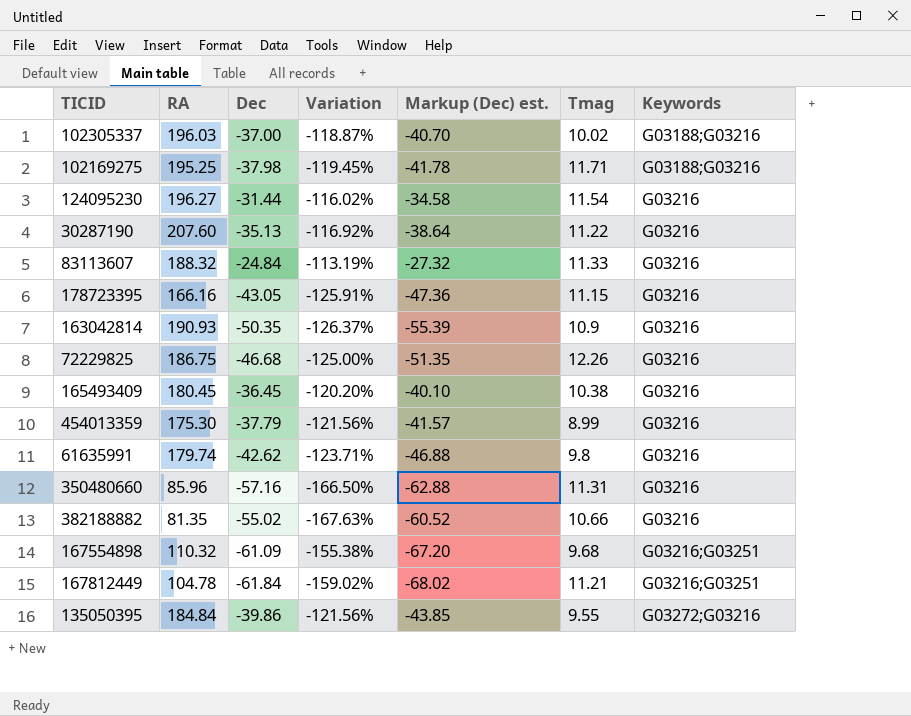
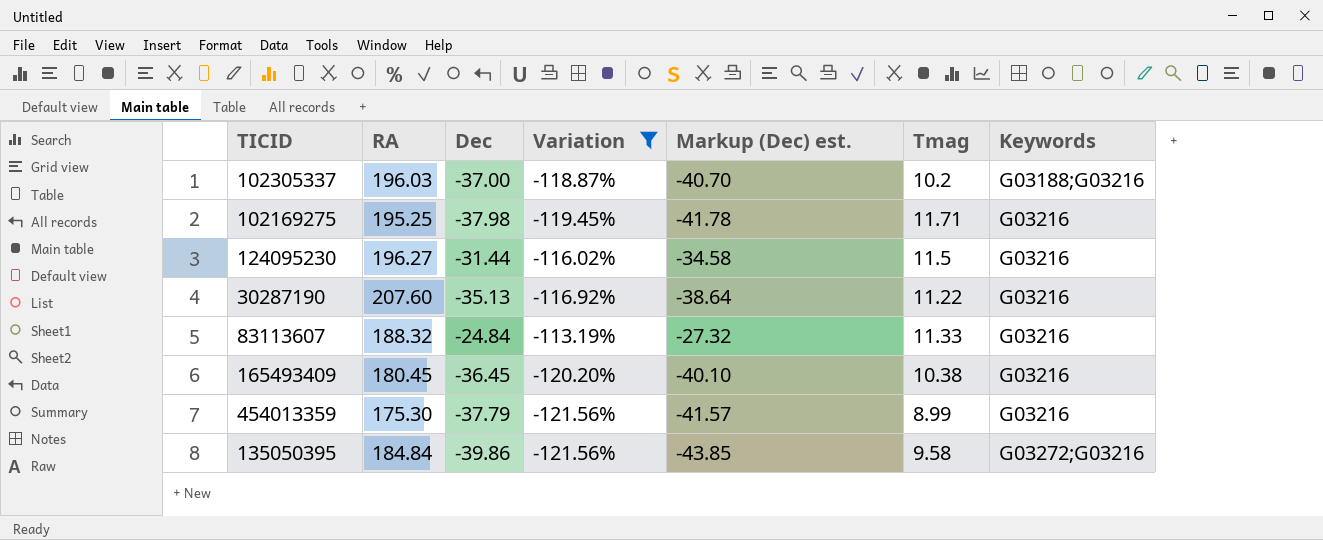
filter: none -> Variation >= -121.56%
102305337 | Tmag: 10.02 -> 10.2
102169275 | Keywords: G03188;G03216 -> G03216
124095230 | Tmag: 11.54 -> 11.5
135050395 | Tmag: 9.55 -> 9.58

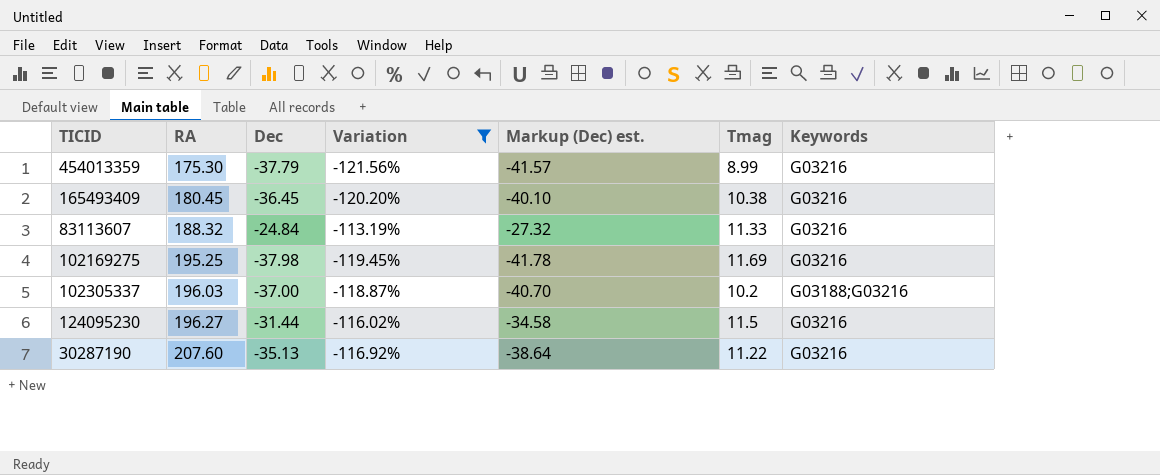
row order: Keywords ascending -> RA ascending
row 135050395: 184.84 | -39.86 | -121.56% | -43.85 | 9.58 | G03272;G03216 -> none
102169275 | Tmag: 11.71 -> 11.69

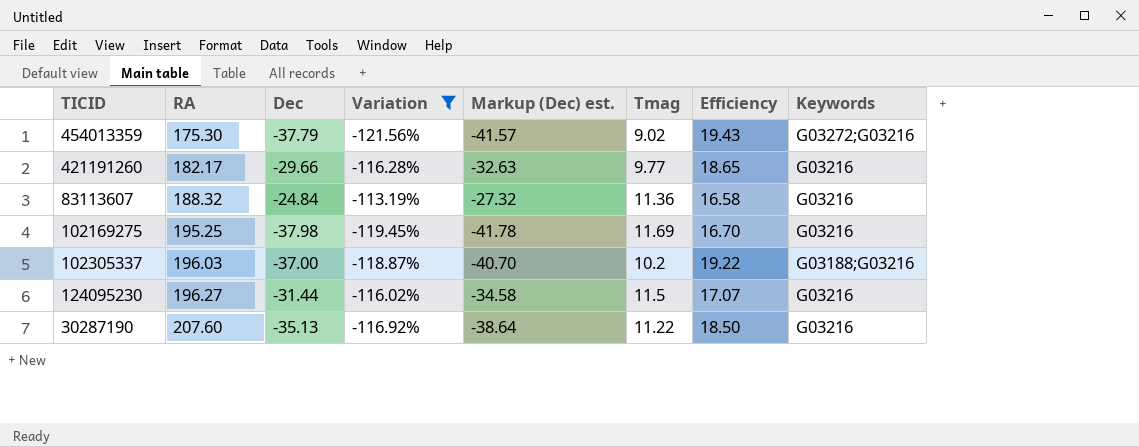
column Efficiency | formula: none -> [RA] / [Tmag]
row 165493409: 180.45 | -36.45 | -120.20% | -40.10 | 10.38 | G03216 -> none
454013359 | Tmag: 8.99 -> 9.02
454013359 | Keywords: G03216 -> G03272;G03216
row 421191260: none -> 182.17 | -29.66 | -116.28% | -32.63 | 9.77 | 18.65 | G03216
83113607 | Tmag: 11.33 -> 11.36

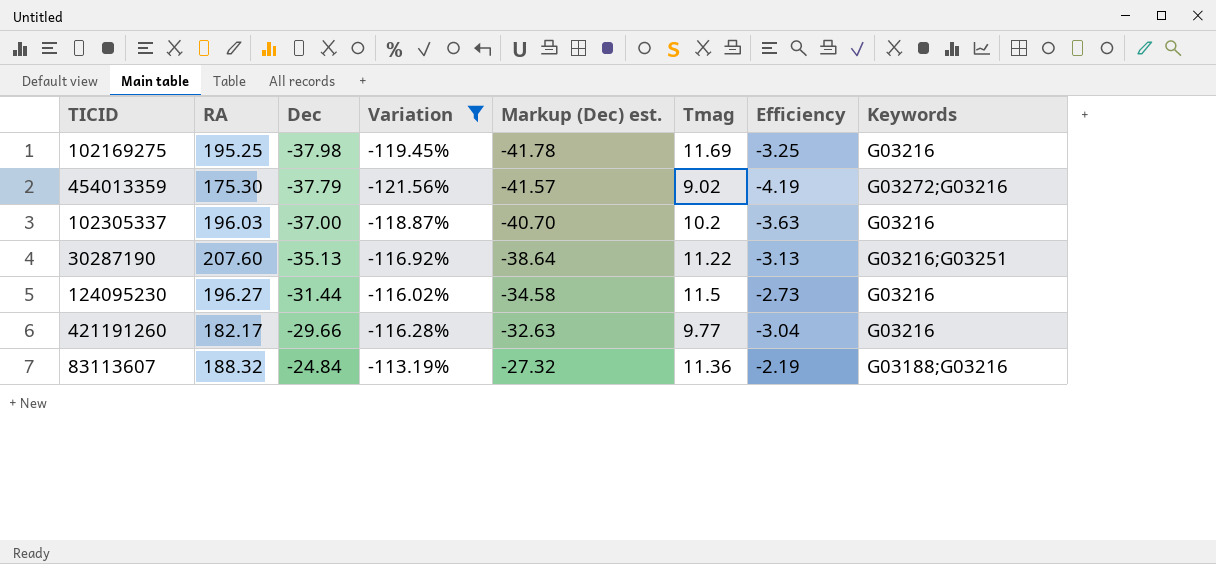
row order: RA ascending -> Dec ascending
column Efficiency | formula: [RA] / [Tmag] -> [Dec] / [Tmag]
102305337 | Keywords: G03188;G03216 -> G03216
30287190 | Keywords: G03216 -> G03216;G03251
83113607 | Keywords: G03216 -> G03188;G03216

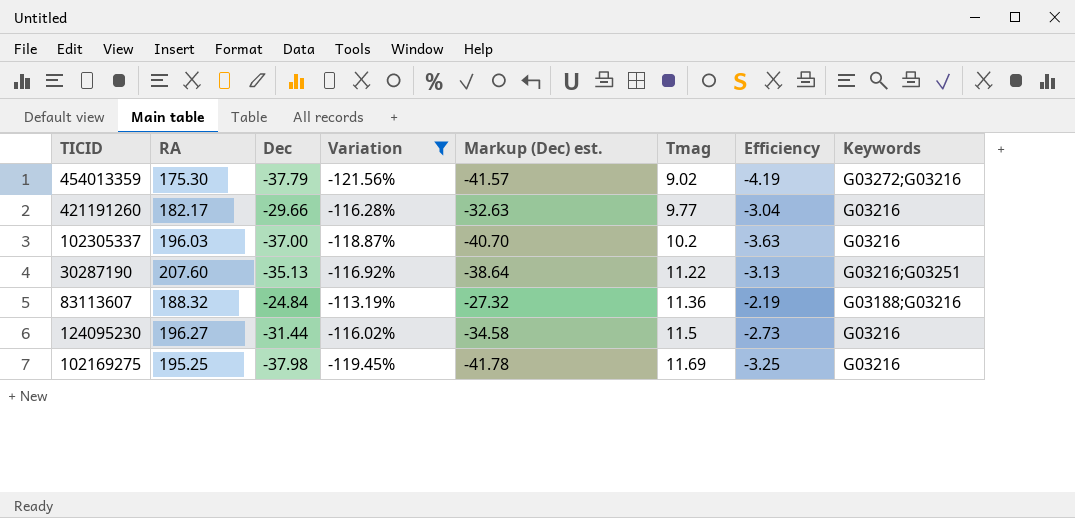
row order: Dec ascending -> Tmag ascending

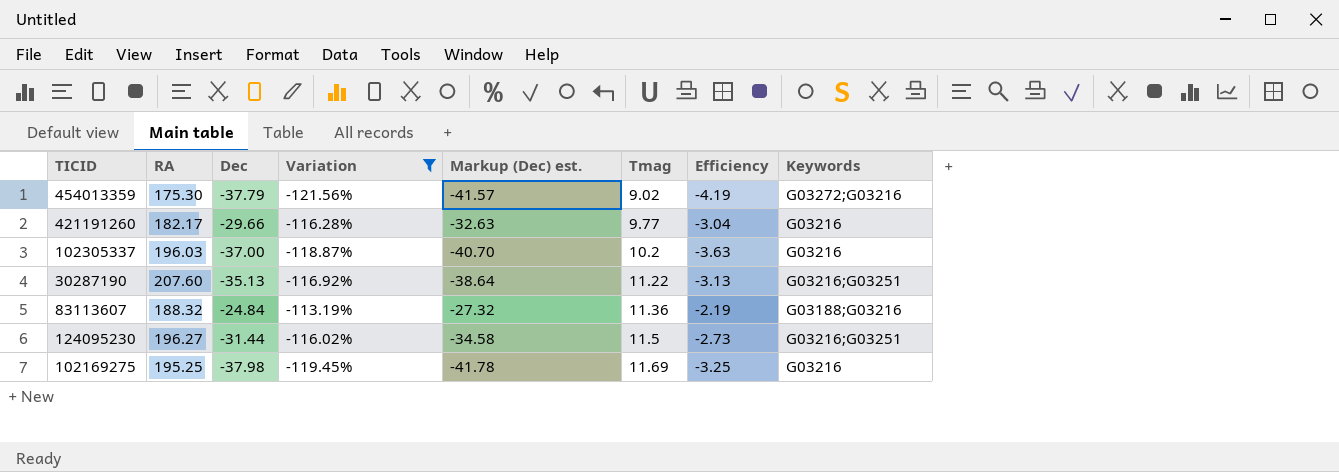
124095230 | Keywords: G03216 -> G03216;G03251

